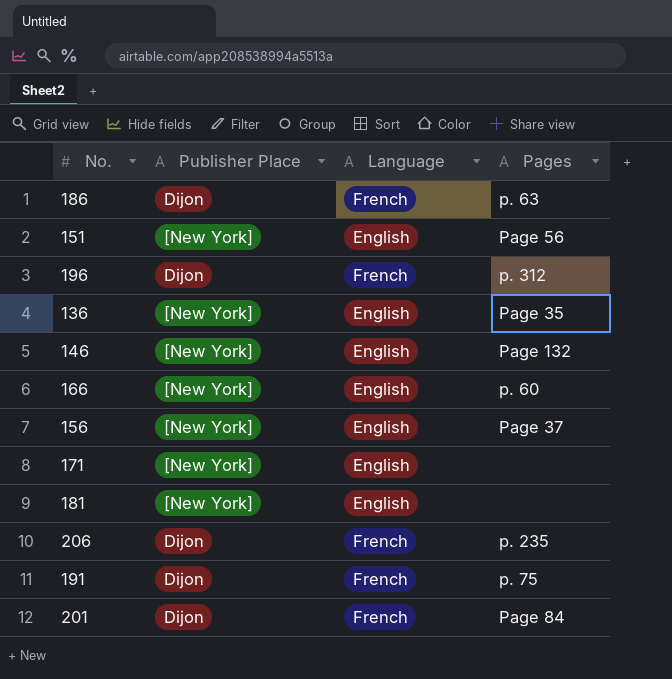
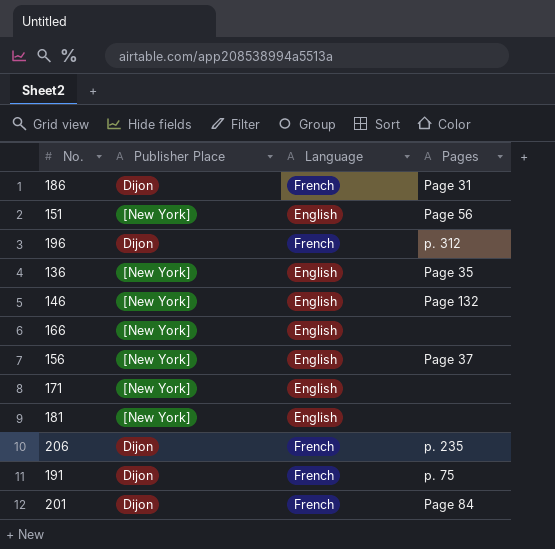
186 | Pages: p. 63 -> Page 31
166 | Pages: p. 60 -> none

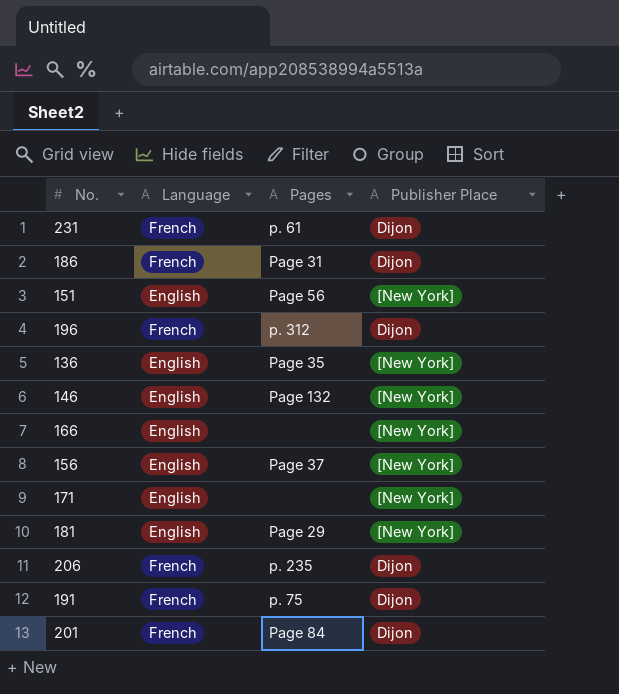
column Publisher Place | position: 2 -> 4
row 231: none -> French | p. 61 | Dijon
181 | Pages: none -> Page 29

